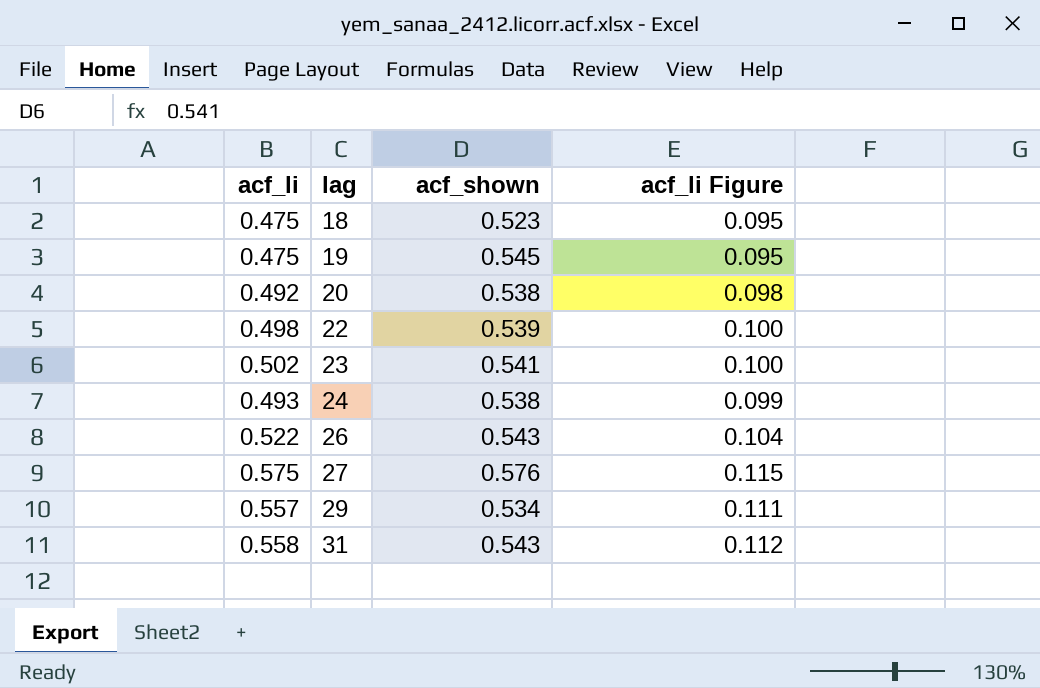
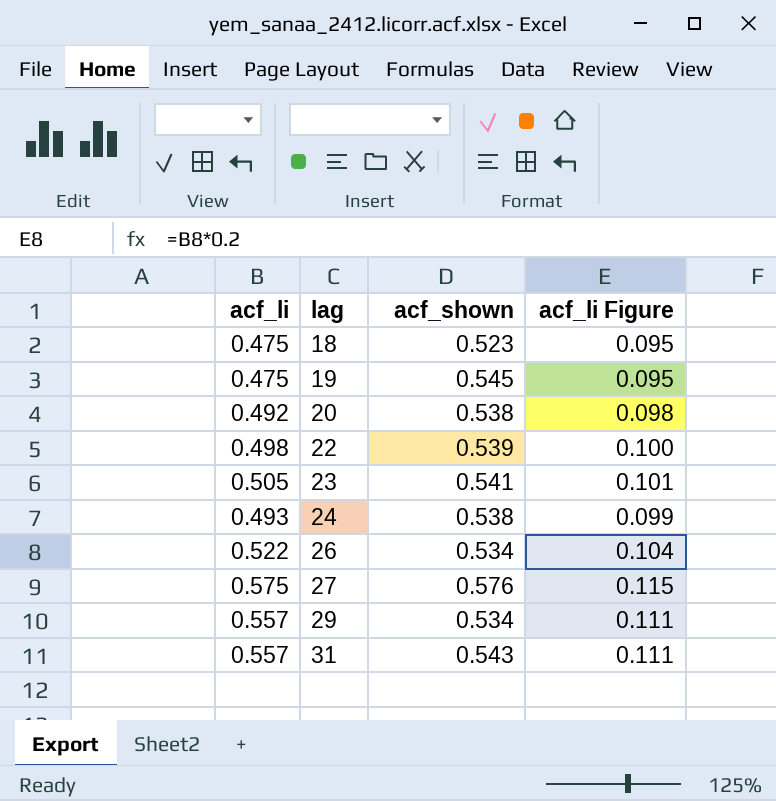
23 | acf_li: 0.502 -> 0.505
23 | acf_li Figure: 0.100 -> 0.101
26 | acf_shown: 0.543 -> 0.534
31 | acf_li: 0.558 -> 0.557
31 | acf_li Figure: 0.112 -> 0.111

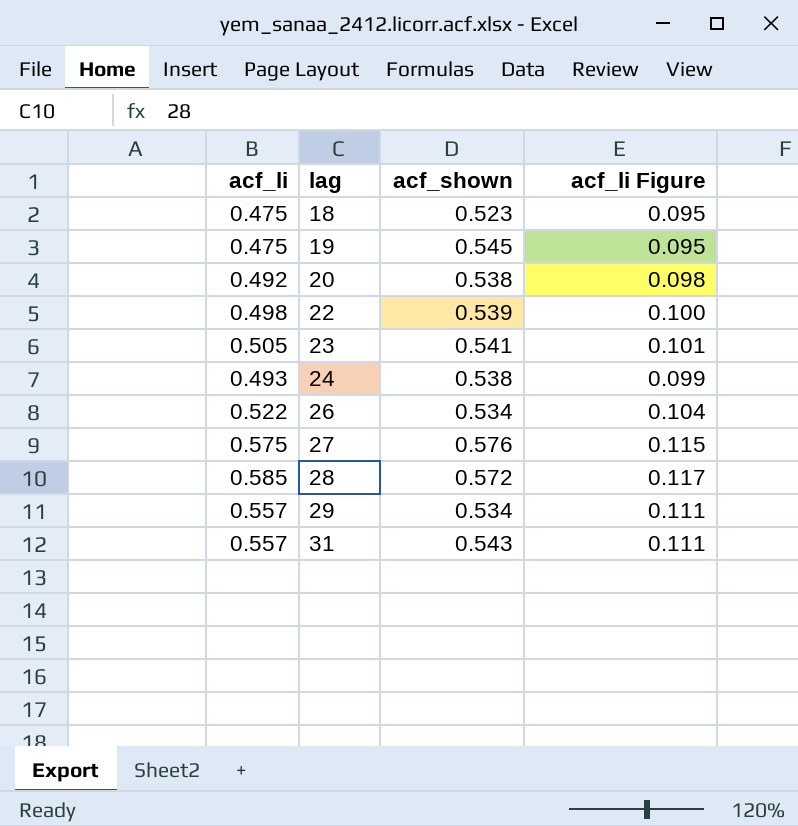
row 28: none -> 0.585 | 0.572 | 0.117

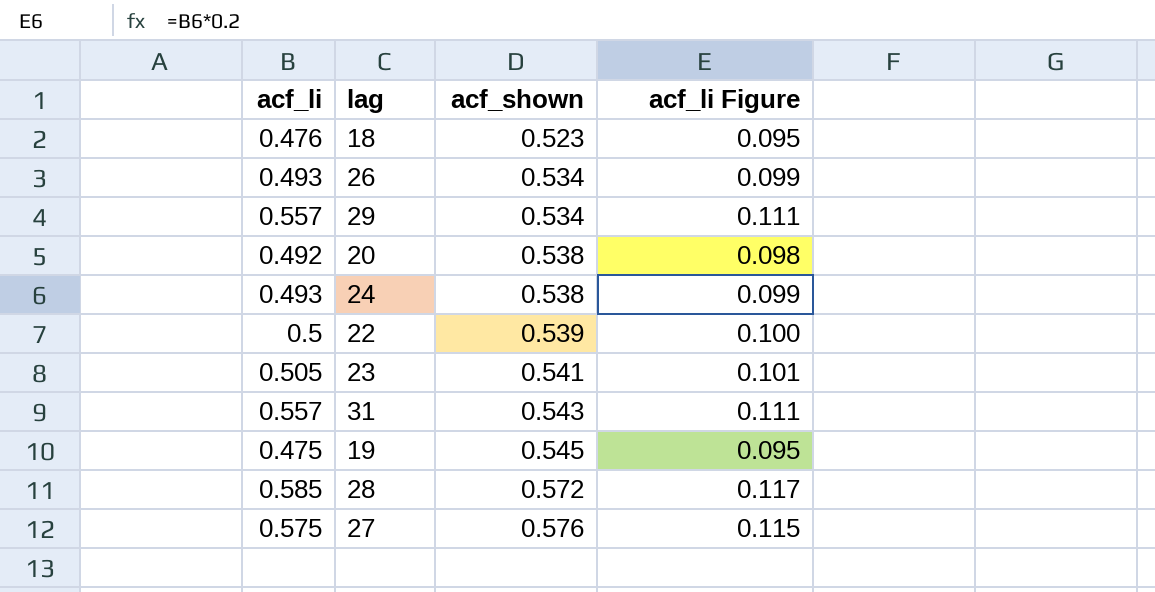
row order: lag ascending -> acf_shown ascending
18 | acf_li: 0.475 -> 0.476
26 | acf_li: 0.522 -> 0.493
26 | acf_li Figure: 0.104 -> 0.099
22 | acf_li: 0.498 -> 0.5

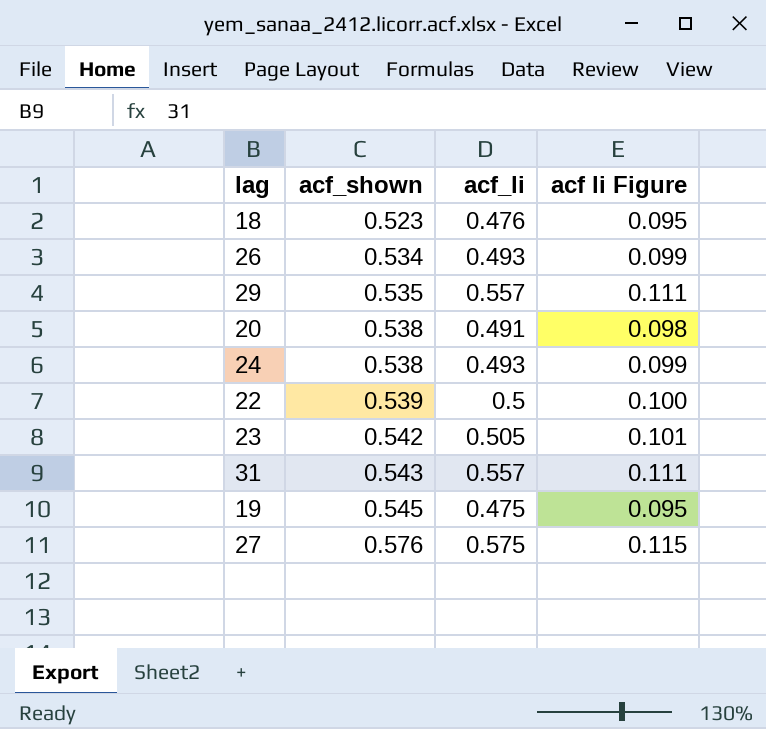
column acf_li | position: 1 -> 3
column name: acf_li Figure -> acf li Figure
row 28: 0.585 | 0.572 | 0.117 -> none
29 | acf_shown: 0.534 -> 0.535
20 | acf_li: 0.492 -> 0.491
23 | acf_shown: 0.541 -> 0.542

